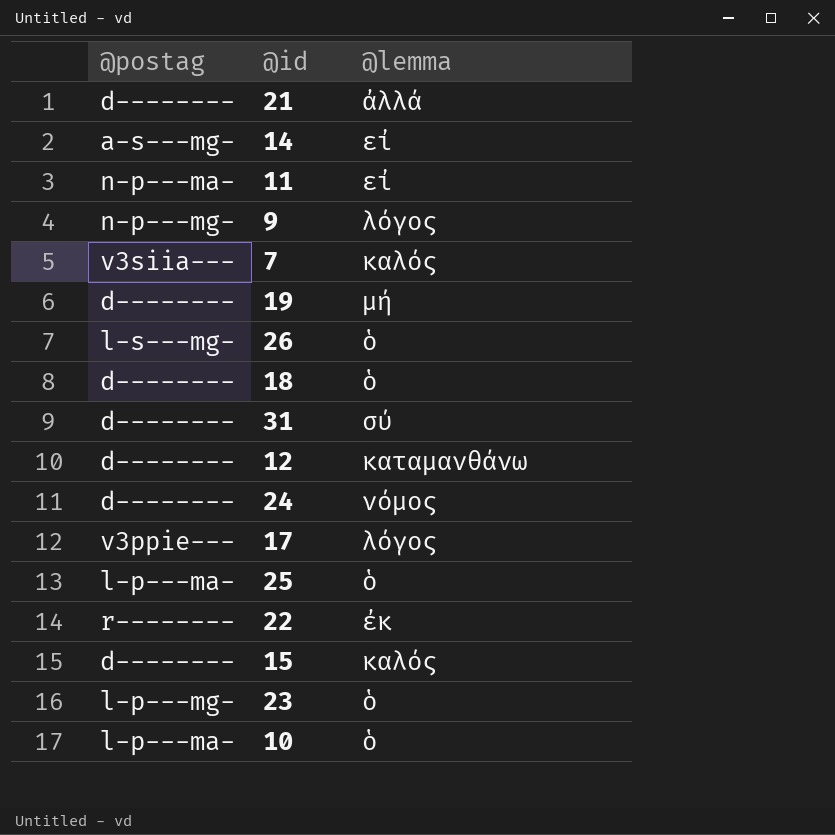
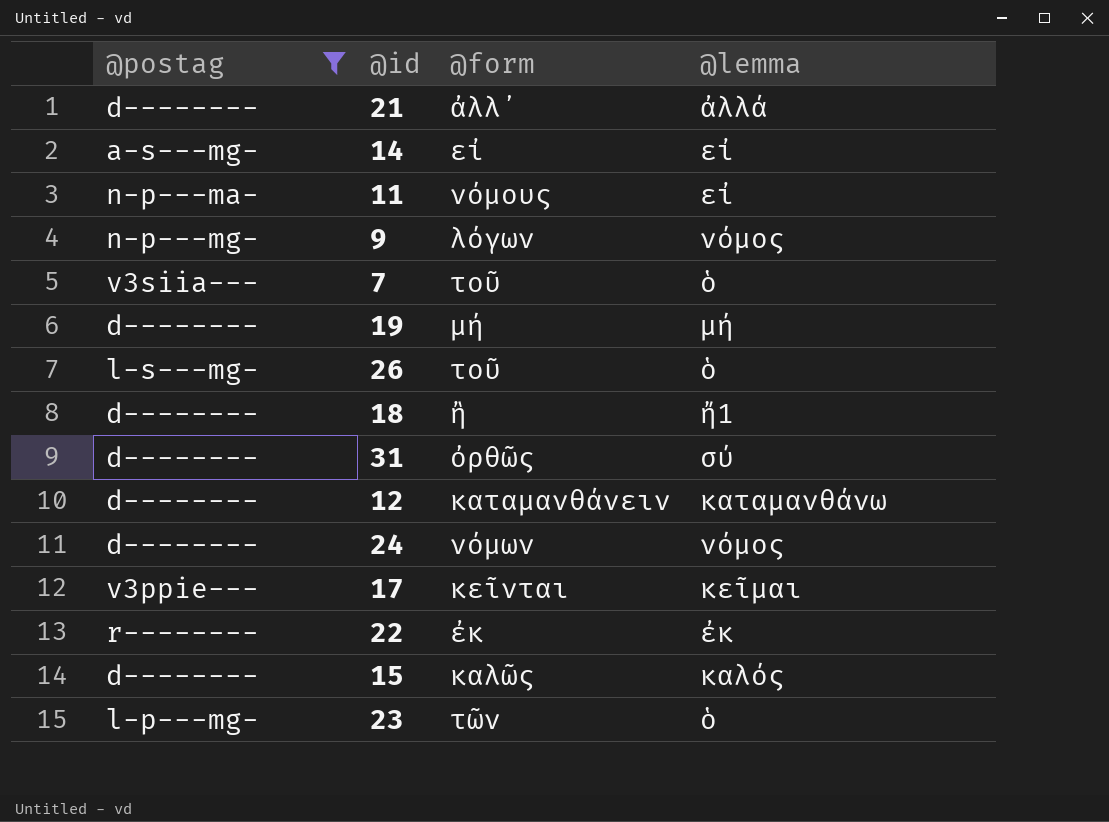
filter: none -> @postag != l-p---ma-
column @form | position: none -> 3
9 | @lemma: λόγος -> νόμος
7 | @lemma: καλός -> ὁ
18 | @lemma: ὁ -> ἤ1
17 | @lemma: λόγος -> κεῖμαι

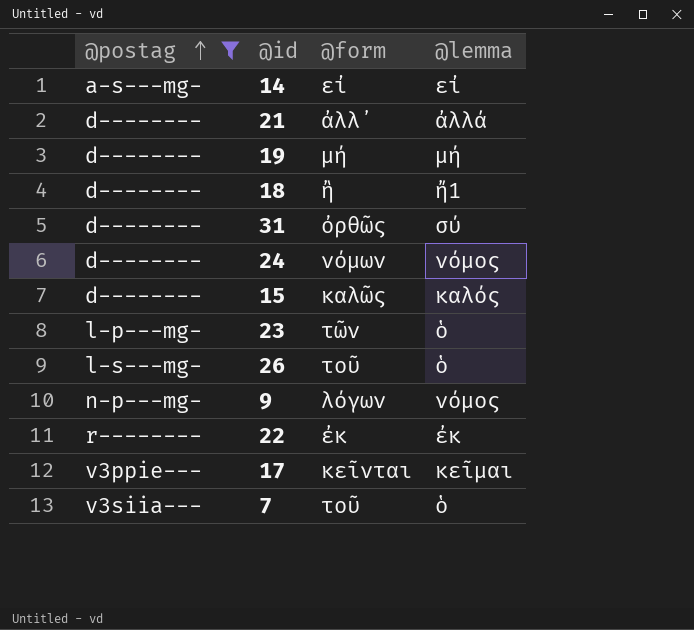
row order: none -> @postag ascending
row 11: n-p---ma- | νόμους | εἰ -> none
row 12: d-------- | καταμανθάνειν | καταμανθάνω -> none

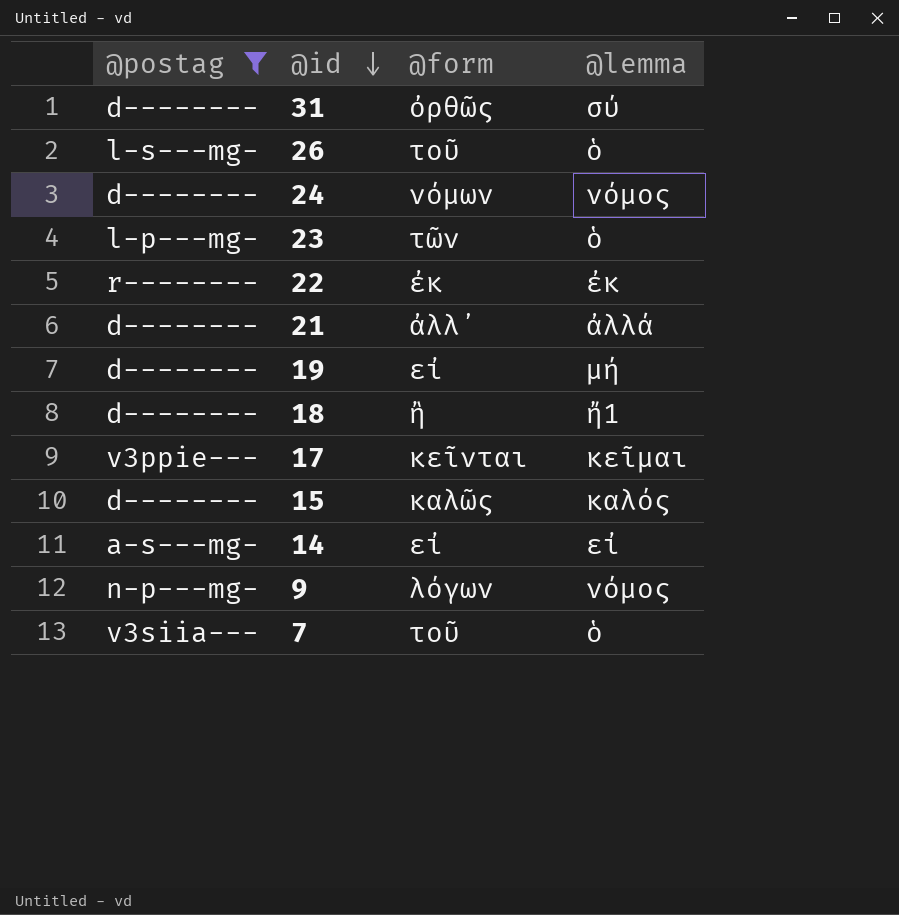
row order: @postag ascending -> @id descending
19 | @form: μή -> εἰ

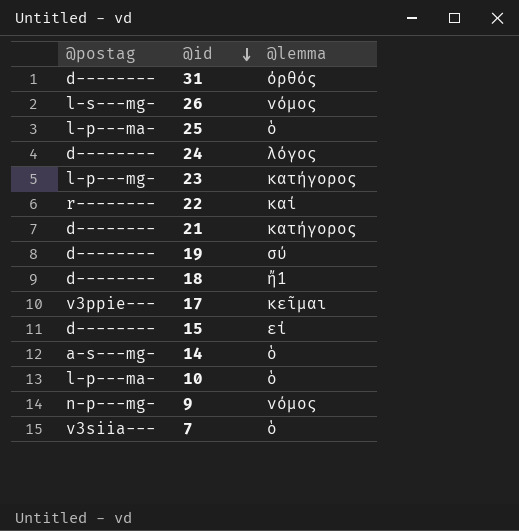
filter: @postag != l-p---ma- -> none
column @form | position: 3 -> none
31 | @lemma: σύ -> ὀρθός
26 | @lemma: ὁ -> νόμος
24 | @lemma: νόμος -> λόγος
23 | @lemma: ὁ -> κατήγορος
22 | @lemma: ἐκ -> καί
21 | @lemma: ἀλλά -> κατήγορος
19 | @lemma: μή -> σύ
15 | @lemma: καλός -> εἰ
14 | @lemma: εἰ -> ὁ

